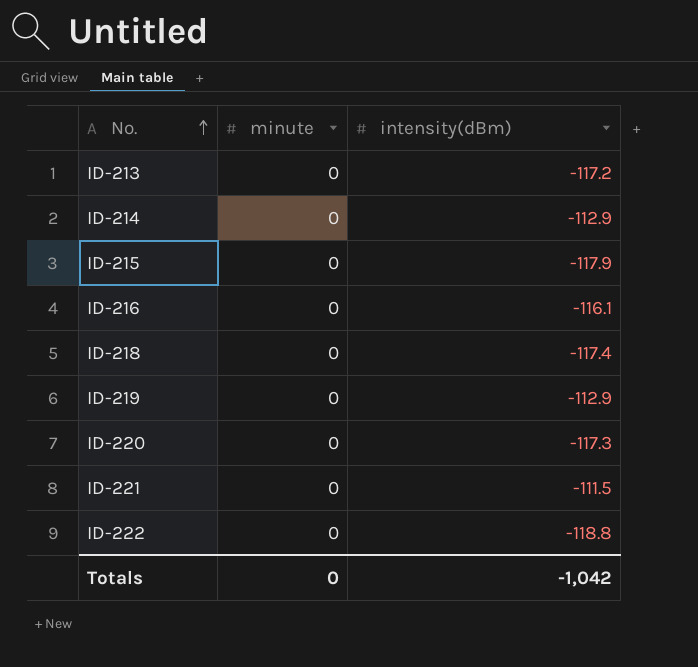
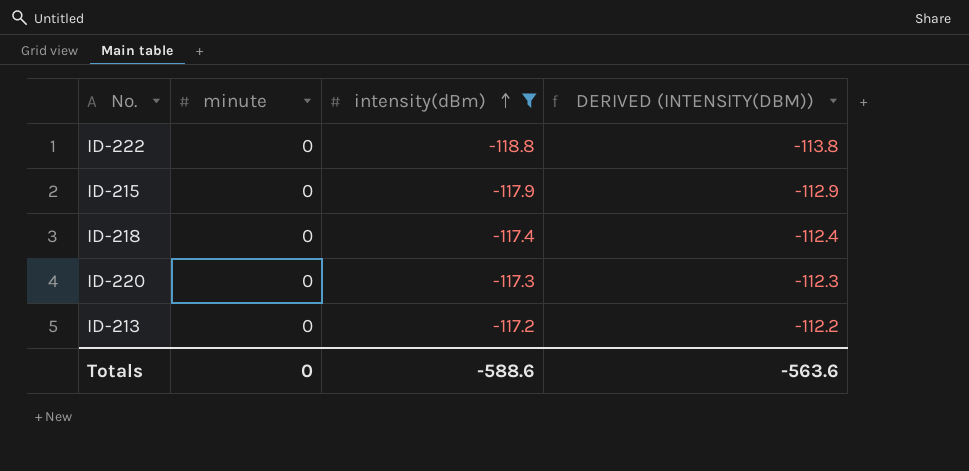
filter: none -> intensity(dBm) <= -117.2
row order: No. ascending -> intensity(dBm) ascending
column DERIVED (INTENSITY(DBM)) | formula: none -> [intensity(dBm)] + 5
Totals | intensity(dBm): -1,042 -> -588.6

